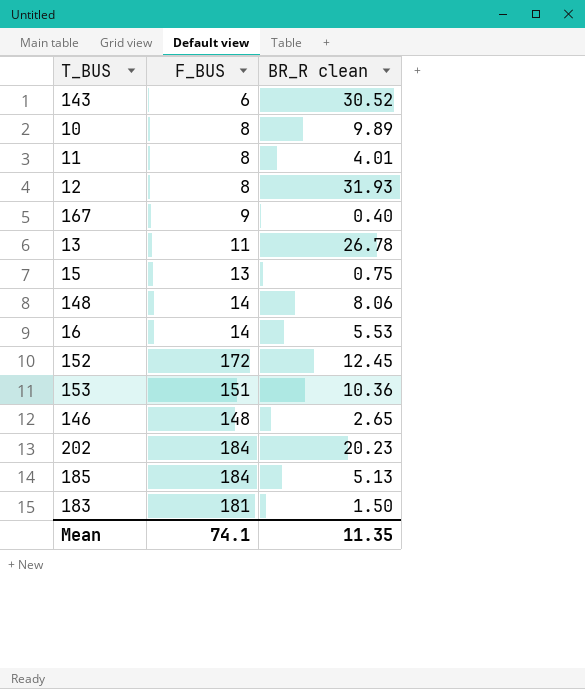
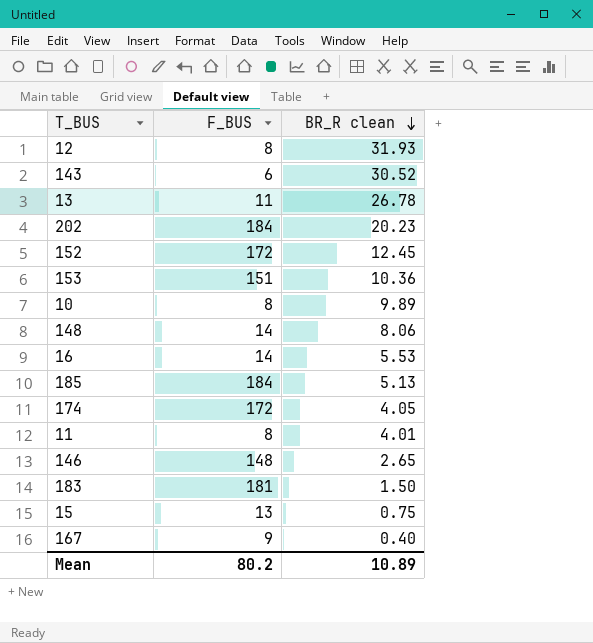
row order: none -> BR_R clean descending
row 174: none -> 172 | 4.05
Mean | F_BUS: 74.1 -> 80.2
Mean | BR_R clean: 11.35 -> 10.89

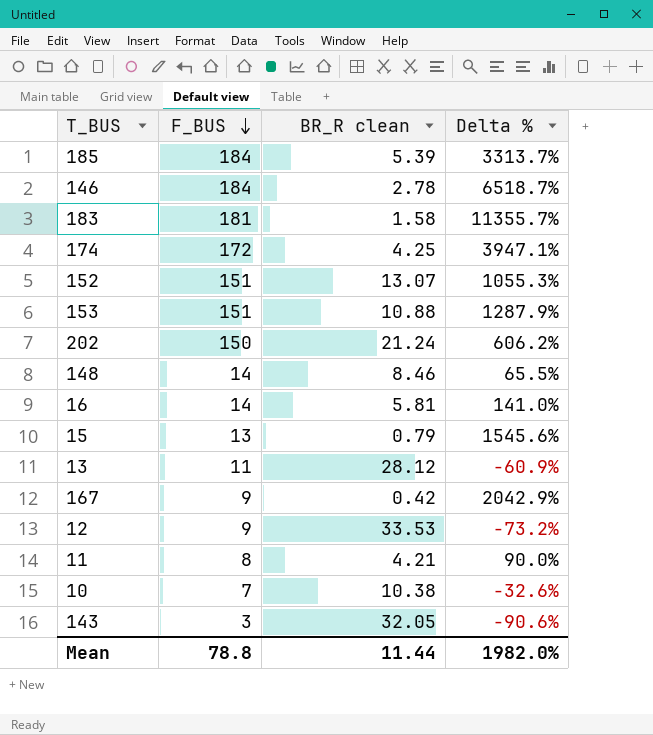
row order: BR_R clean descending -> F_BUS descending
column Delta % | formula: none -> ([F_BUS] - [BR_R clean]) / [BR_R clean]
185 | BR_R clean: 5.13 -> 5.39
146 | F_BUS: 148 -> 184
146 | BR_R clean: 2.65 -> 2.78
183 | BR_R clean: 1.50 -> 1.58
174 | BR_R clean: 4.05 -> 4.25
152 | F_BUS: 172 -> 151
152 | BR_R clean: 12.45 -> 13.07
153 | BR_R clean: 10.36 -> 10.88
202 | F_BUS: 184 -> 150
202 | BR_R clean: 20.23 -> 21.24
148 | BR_R clean: 8.06 -> 8.46
16 | BR_R clean: 5.53 -> 5.81
15 | BR_R clean: 0.75 -> 0.79
13 | BR_R clean: 26.78 -> 28.12
167 | BR_R clean: 0.40 -> 0.42
12 | F_BUS: 8 -> 9
12 | BR_R clean: 31.93 -> 33.53
11 | BR_R clean: 4.01 -> 4.21
10 | F_BUS: 8 -> 7
10 | BR_R clean: 9.89 -> 10.38
143 | F_BUS: 6 -> 3
143 | BR_R clean: 30.52 -> 32.05
Mean | F_BUS: 80.2 -> 78.8
Mean | BR_R clean: 10.89 -> 11.44

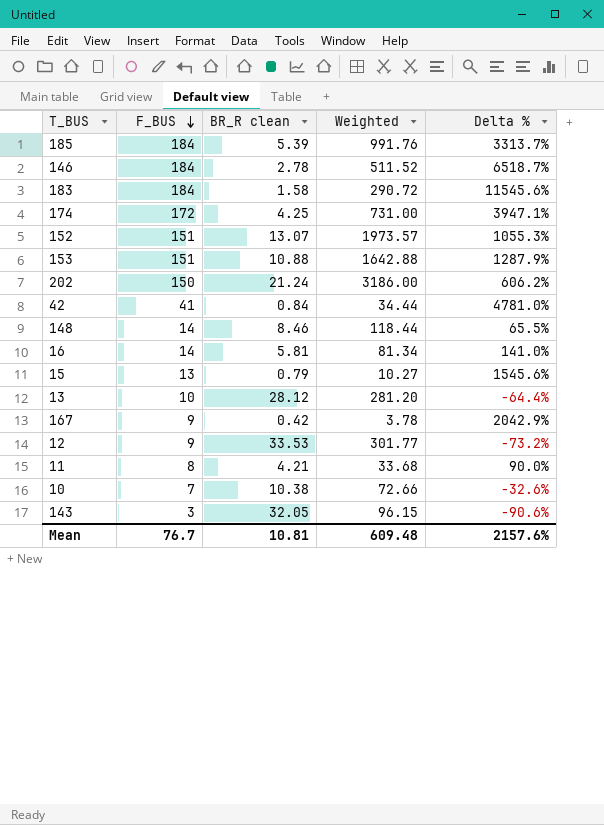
column Weighted | formula: none -> [F_BUS] * [BR_R clean]
183 | F_BUS: 181 -> 184
183 | Delta %: 11355.7% -> 11545.6%
row 42: none -> 41 | 0.84 | 34.44 | 4781.0%
13 | F_BUS: 11 -> 10
13 | Delta %: -60.9% -> -64.4%
Mean | F_BUS: 78.8 -> 76.7
Mean | BR_R clean: 11.44 -> 10.81
Mean | Delta %: 1982.0% -> 2157.6%

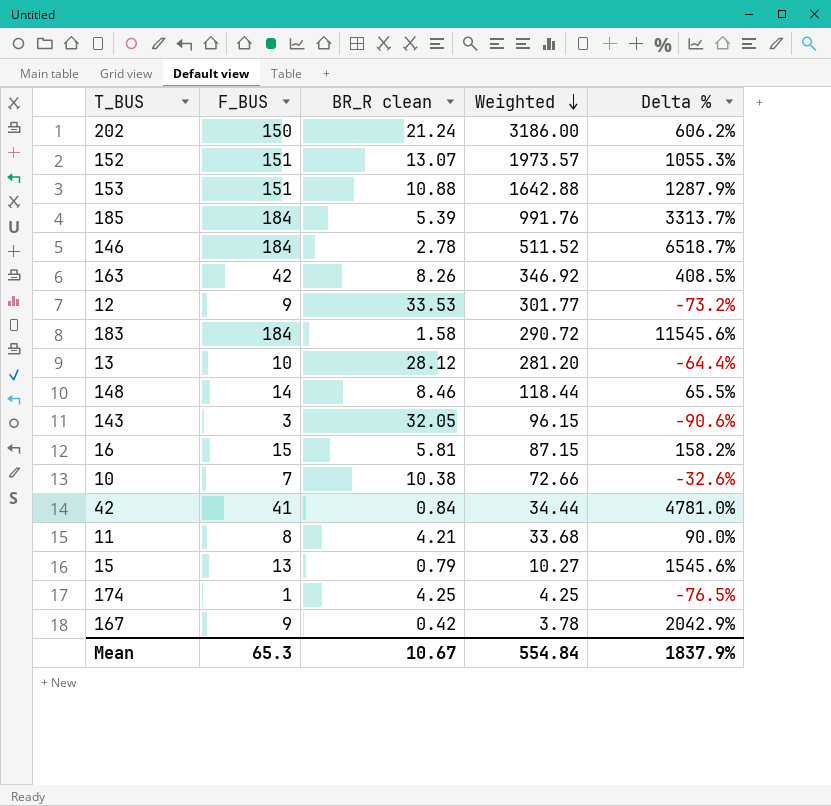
row order: F_BUS descending -> Weighted descending
row 163: none -> 42 | 8.26 | 346.92 | 408.5%
16 | F_BUS: 14 -> 15
16 | Weighted: 81.34 -> 87.15
16 | Delta %: 141.0% -> 158.2%
174 | F_BUS: 172 -> 1
174 | Weighted: 731.00 -> 4.25
174 | Delta %: 3947.1% -> -76.5%
Mean | F_BUS: 76.7 -> 65.3
Mean | BR_R clean: 10.81 -> 10.67
Mean | Weighted: 609.48 -> 554.84
Mean | Delta %: 2157.6% -> 1837.9%

